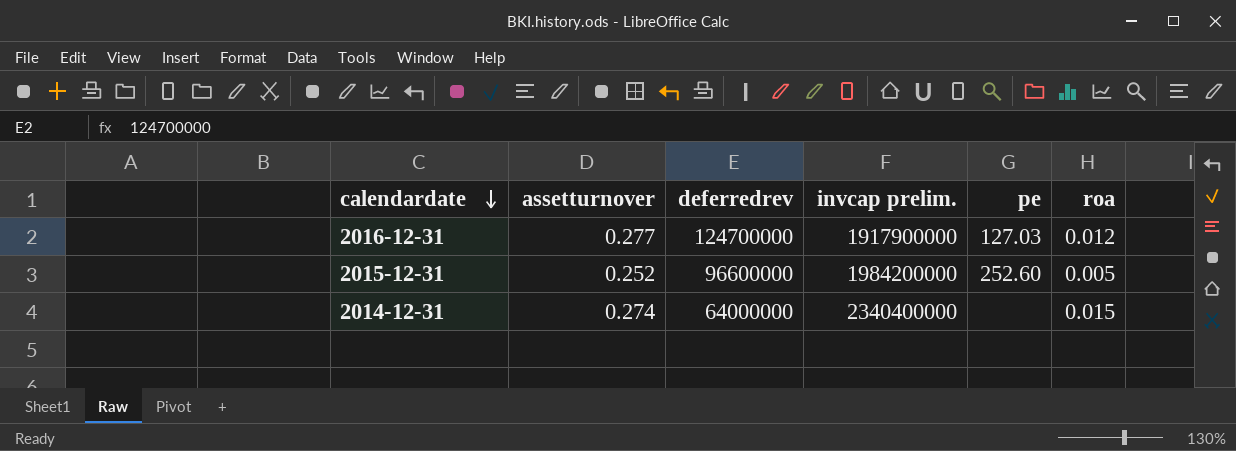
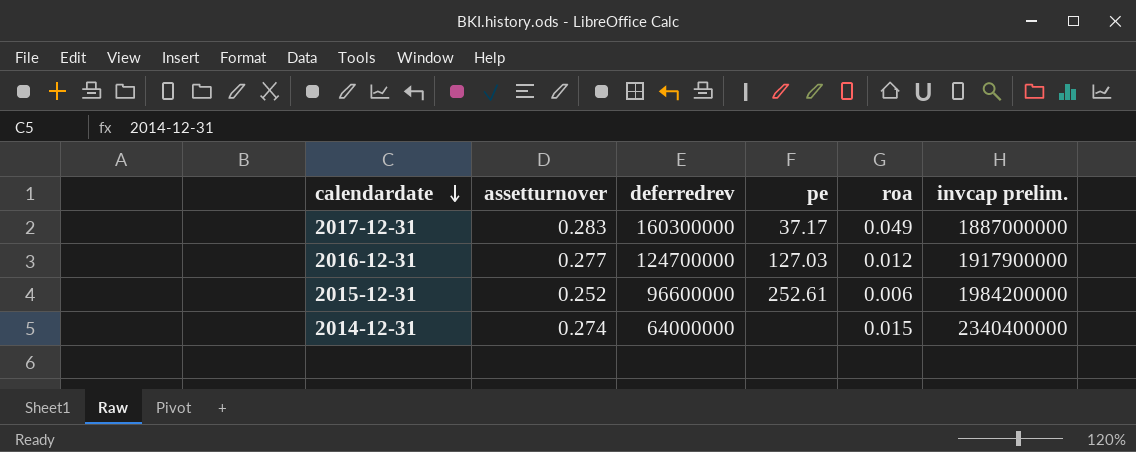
column invcap prelim. | position: 4 -> 6
row 2017-12-31: none -> 0.283 | 160300000 | 37.17 | 0.049 | 1887000000
2015-12-31 | pe: 252.60 -> 252.61
2015-12-31 | roa: 0.005 -> 0.006

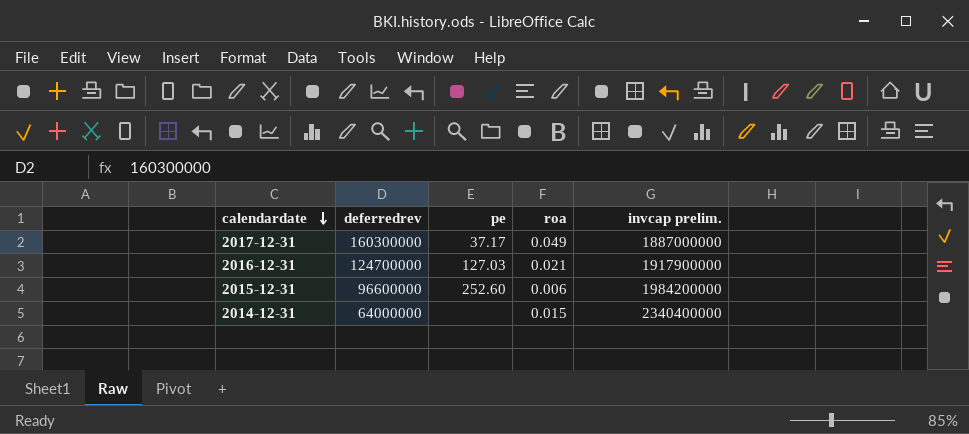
column assetturnover | position: 2 -> none
2016-12-31 | roa: 0.012 -> 0.021
2015-12-31 | pe: 252.61 -> 252.60

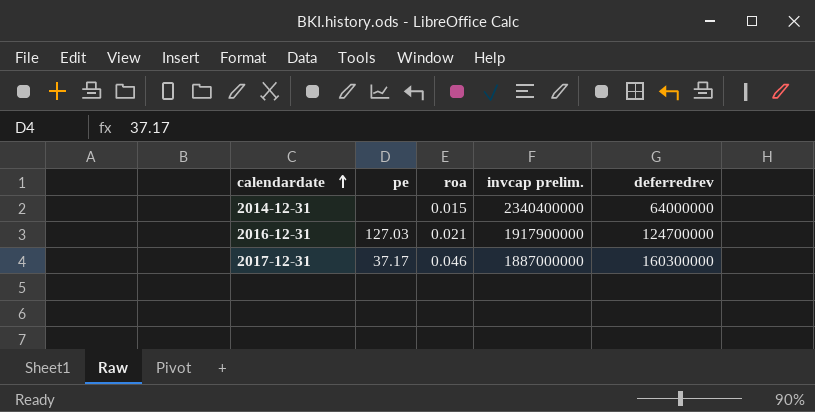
row order: calendardate descending -> calendardate ascending
column deferredrev | position: 2 -> 5
row 2015-12-31: 96600000 | 252.60 | 0.006 | 1984200000 -> none
2017-12-31 | roa: 0.049 -> 0.046

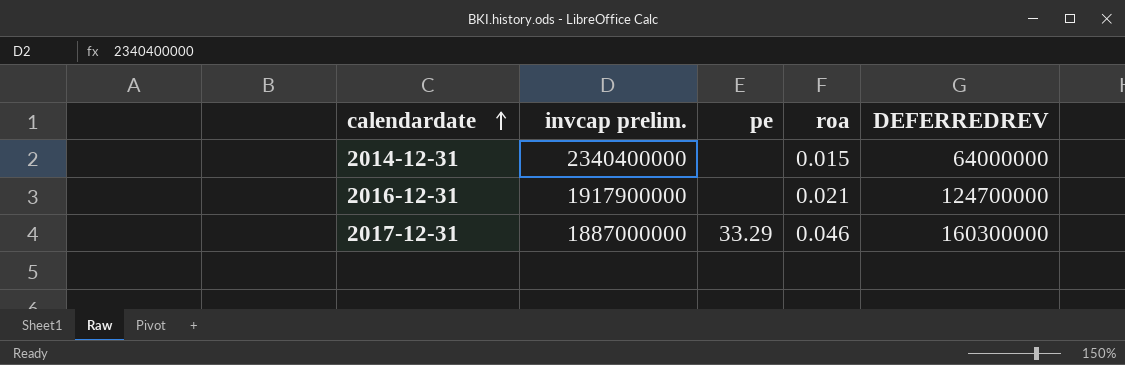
column invcap prelim. | position: 4 -> 2
column name: deferredrev -> DEFERREDREV
2016-12-31 | pe: 127.03 -> none
2017-12-31 | pe: 37.17 -> 33.29

